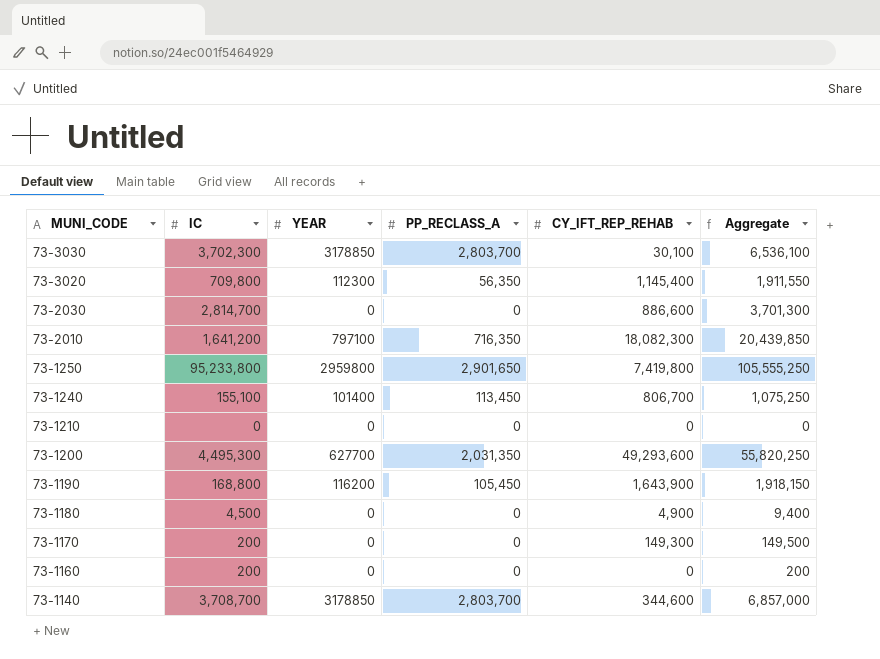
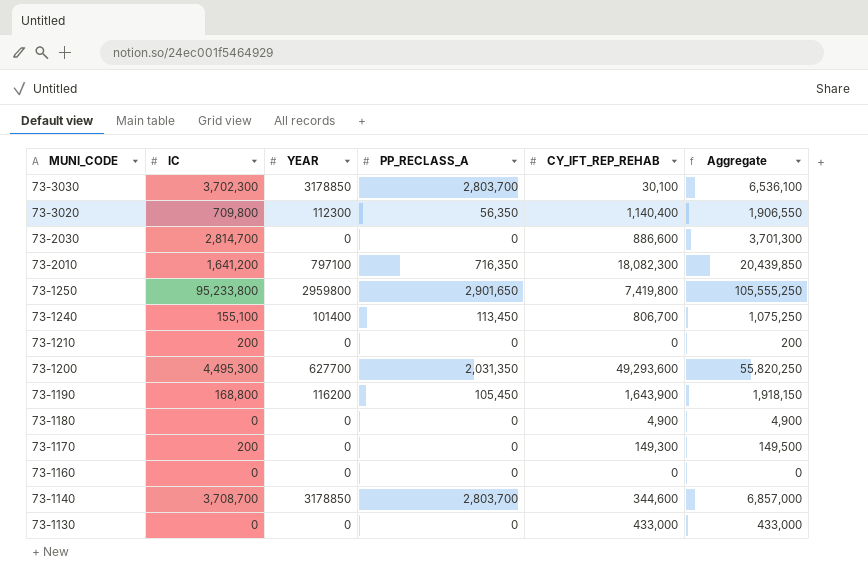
73-3020 | CY_IFT_REP_REHAB: 1,145,400 -> 1,140,400
73-3020 | Aggregate: 1,911,550 -> 1,906,550
73-1210 | IC: 0 -> 200
73-1210 | Aggregate: 0 -> 200
73-1180 | IC: 4,500 -> 0
73-1180 | Aggregate: 9,400 -> 4,900
73-1160 | IC: 200 -> 0
73-1160 | Aggregate: 200 -> 0
row 73-1130: none -> 0 | 0 | 0 | 433,000 | 433,000

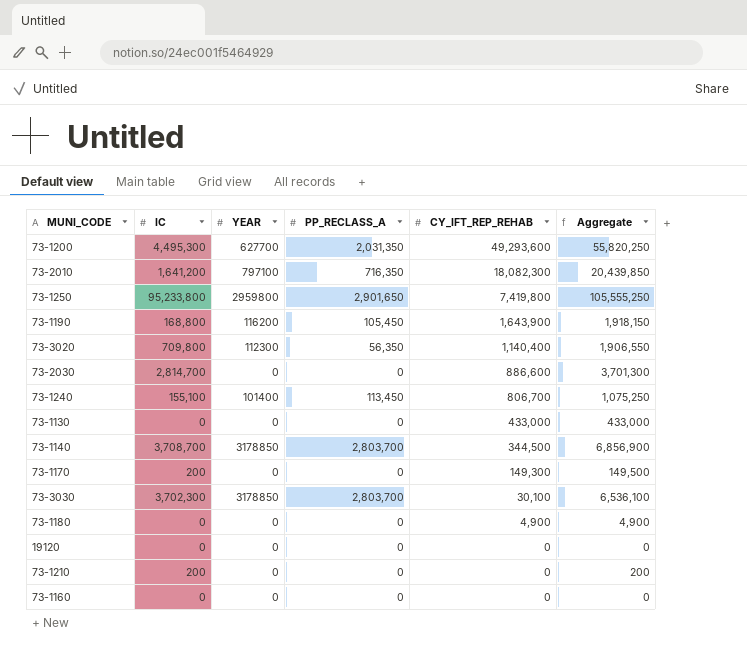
row order: MUNI_CODE descending -> CY_IFT_REP_REHAB descending
73-1140 | CY_IFT_REP_REHAB: 344,600 -> 344,500
73-1140 | Aggregate: 6,857,000 -> 6,856,900
row 19120: none -> 0 | 0 | 0 | 0 | 0

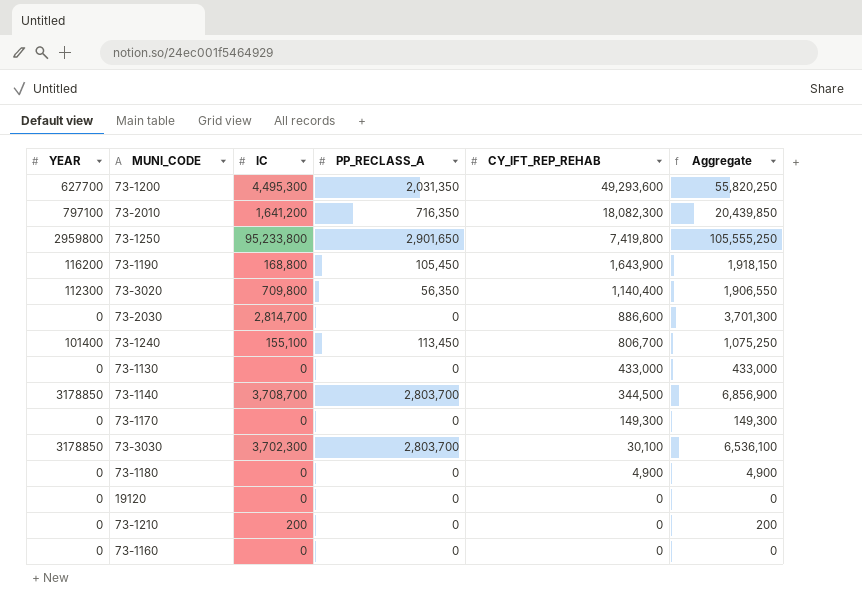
column YEAR | position: 3 -> 1
73-1170 | IC: 200 -> 0
73-1170 | Aggregate: 149,500 -> 149,300

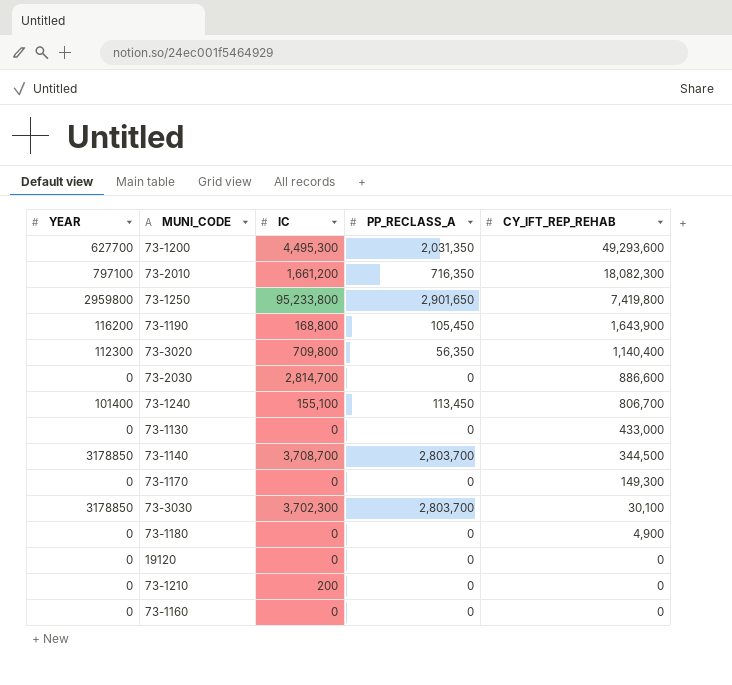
column Aggregate | formula: [IC] + [PP_RECLASS_A] + [CY_IFT_REP_REHAB] -> none
73-2010 | IC: 1,641,200 -> 1,661,200

